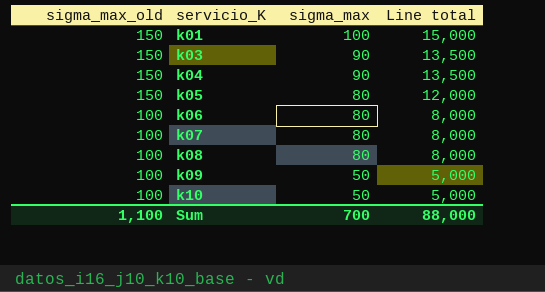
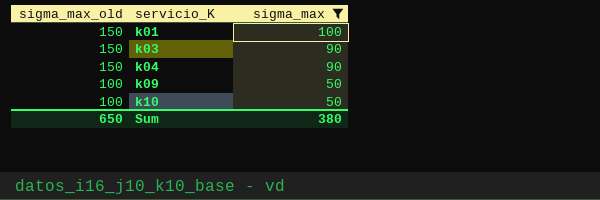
filter: none -> sigma_max != 80
column Line total | formula: [sigma_max_old] * [sigma_max] -> none
Sum | sigma_max_old: 1,100 -> 650
Sum | sigma_max: 700 -> 380

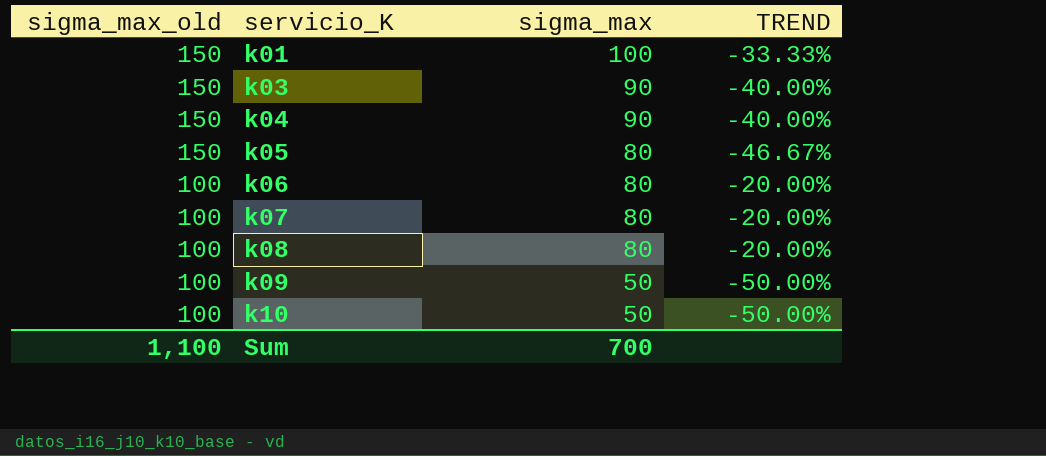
filter: sigma_max != 80 -> none
column TREND | formula: none -> ([sigma_max] - [sigma_max_old]) / [sigma_max_old]
Sum | sigma_max_old: 650 -> 1,100
Sum | sigma_max: 380 -> 700

